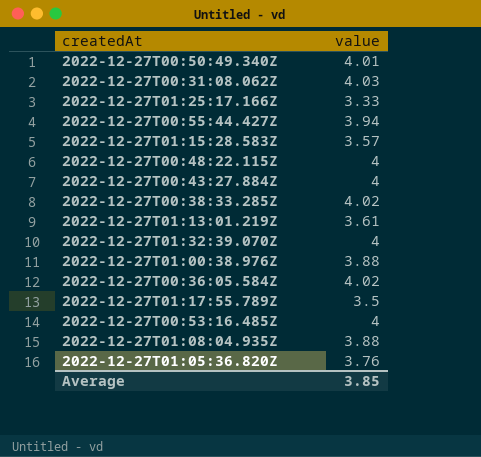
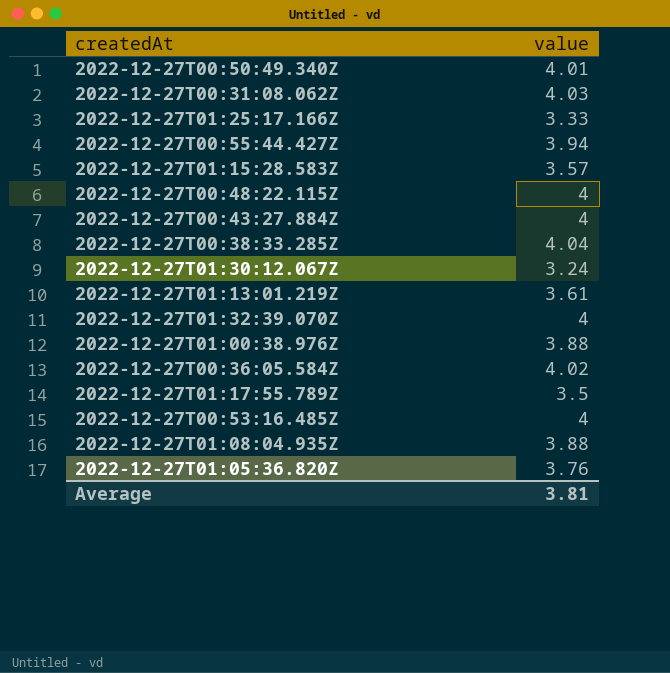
2022-12-27T00:38:33.285Z | value: 4.02 -> 4.04
row 2022-12-27T01:30:12.067Z: none -> 3.24
Average | value: 3.85 -> 3.81

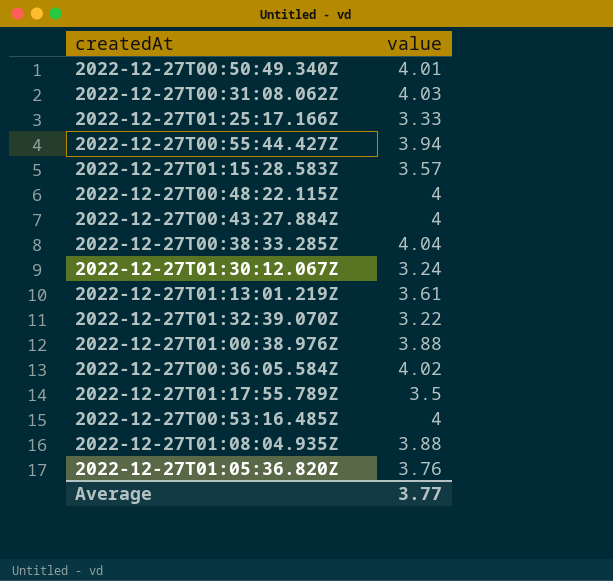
2022-12-27T01:32:39.070Z | value: 4 -> 3.22
Average | value: 3.81 -> 3.77

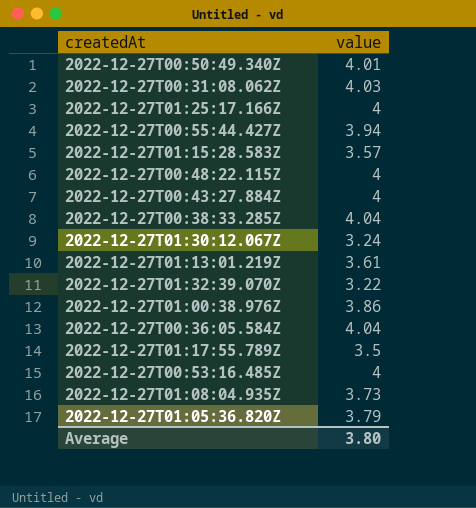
2022-12-27T01:25:17.166Z | value: 3.33 -> 4
2022-12-27T01:00:38.976Z | value: 3.88 -> 3.86
2022-12-27T00:36:05.584Z | value: 4.02 -> 4.04
2022-12-27T01:08:04.935Z | value: 3.88 -> 3.73
2022-12-27T01:05:36.820Z | value: 3.76 -> 3.79
Average | value: 3.77 -> 3.80

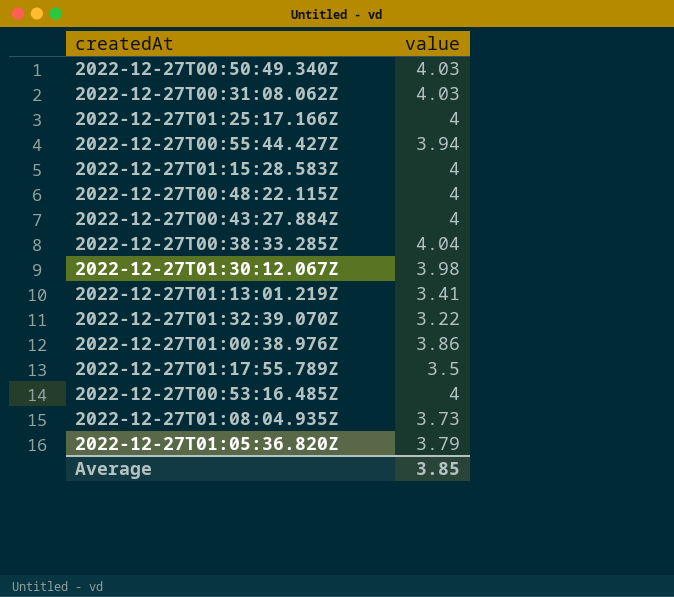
row 2022-12-27T00:36:05.584Z: 4.04 -> none
2022-12-27T00:50:49.340Z | value: 4.01 -> 4.03
2022-12-27T01:15:28.583Z | value: 3.57 -> 4
2022-12-27T01:30:12.067Z | value: 3.24 -> 3.98
2022-12-27T01:13:01.219Z | value: 3.61 -> 3.41
Average | value: 3.80 -> 3.85

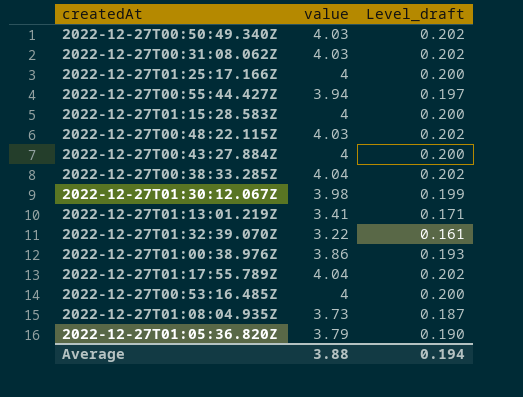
column Level_draft | formula: none -> [value] * 0.05
2022-12-27T00:48:22.115Z | value: 4 -> 4.03
2022-12-27T01:17:55.789Z | value: 3.5 -> 4.04
Average | value: 3.85 -> 3.88

